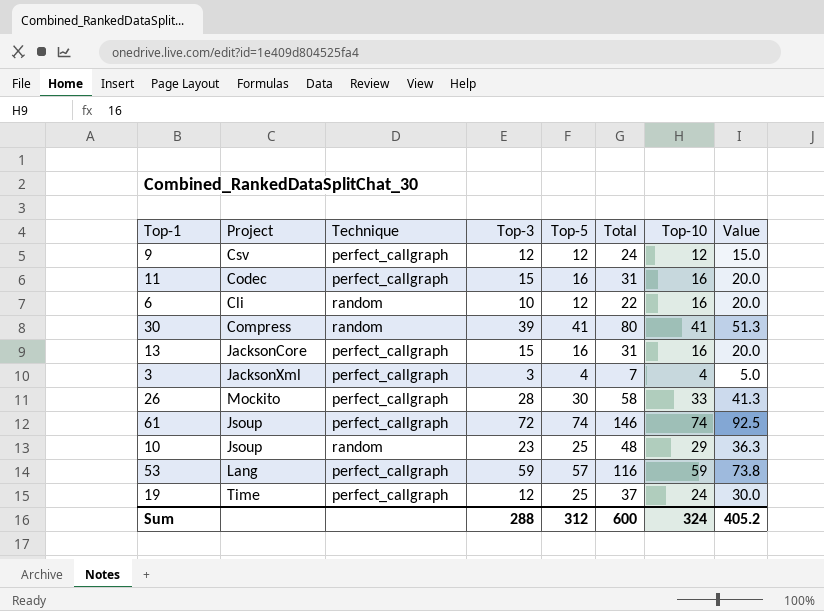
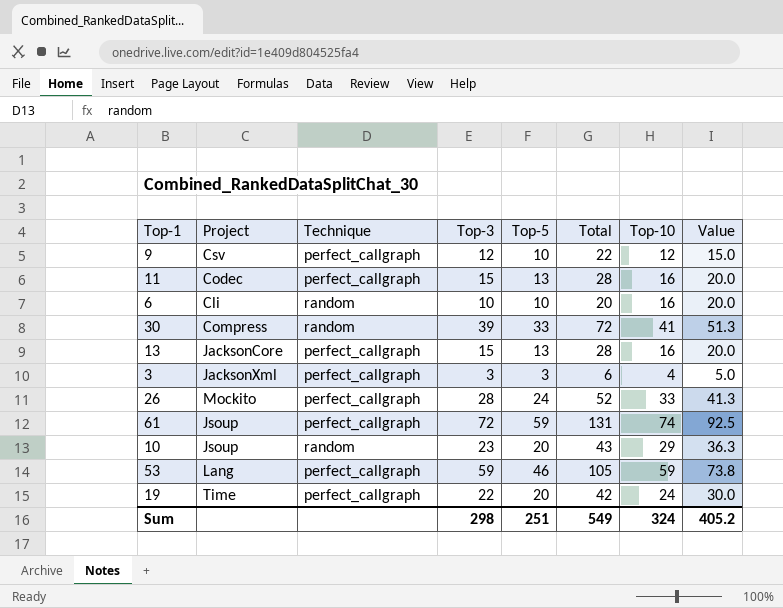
9 | Top-5: 12 -> 10
9 | Total: 24 -> 22
11 | Top-5: 16 -> 13
11 | Total: 31 -> 28
6 | Top-5: 12 -> 10
6 | Total: 22 -> 20
30 | Top-5: 41 -> 33
30 | Total: 80 -> 72
13 | Top-5: 16 -> 13
13 | Total: 31 -> 28
3 | Top-5: 4 -> 3
3 | Total: 7 -> 6
26 | Top-5: 30 -> 24
26 | Total: 58 -> 52
61 | Top-5: 74 -> 59
61 | Total: 146 -> 131
10 | Top-5: 25 -> 20
10 | Total: 48 -> 43
53 | Top-5: 57 -> 46
53 | Total: 116 -> 105
19 | Top-3: 12 -> 22
19 | Top-5: 25 -> 20
19 | Total: 37 -> 42
Sum | Top-3: 288 -> 298
Sum | Top-5: 312 -> 251
Sum | Total: 600 -> 549

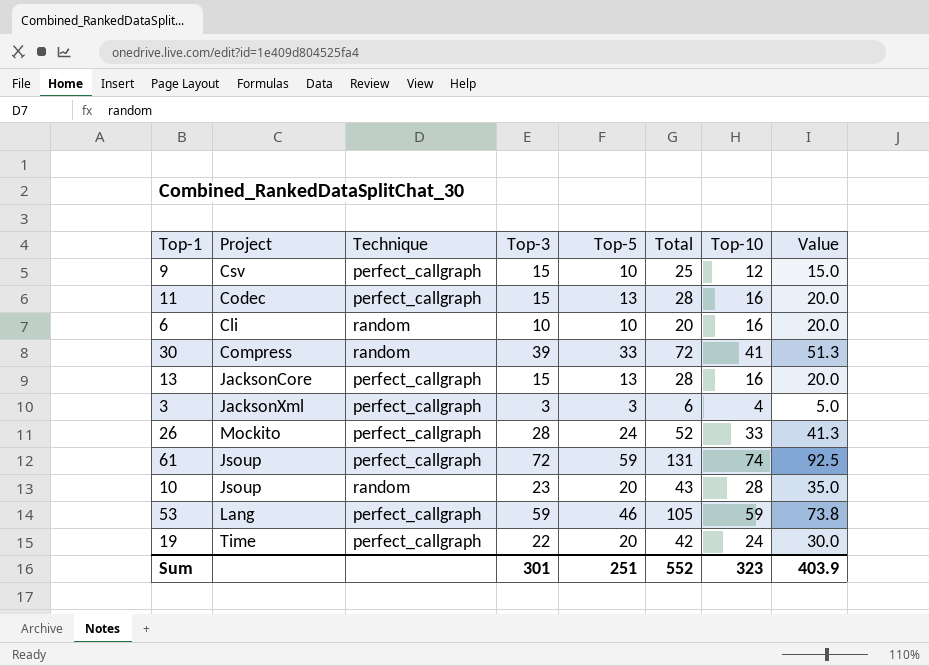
9 | Top-3: 12 -> 15
9 | Total: 22 -> 25
10 | Top-10: 29 -> 28
10 | Value: 36.3 -> 35.0
Sum | Top-3: 298 -> 301
Sum | Total: 549 -> 552
Sum | Top-10: 324 -> 323
Sum | Value: 405.2 -> 403.9

